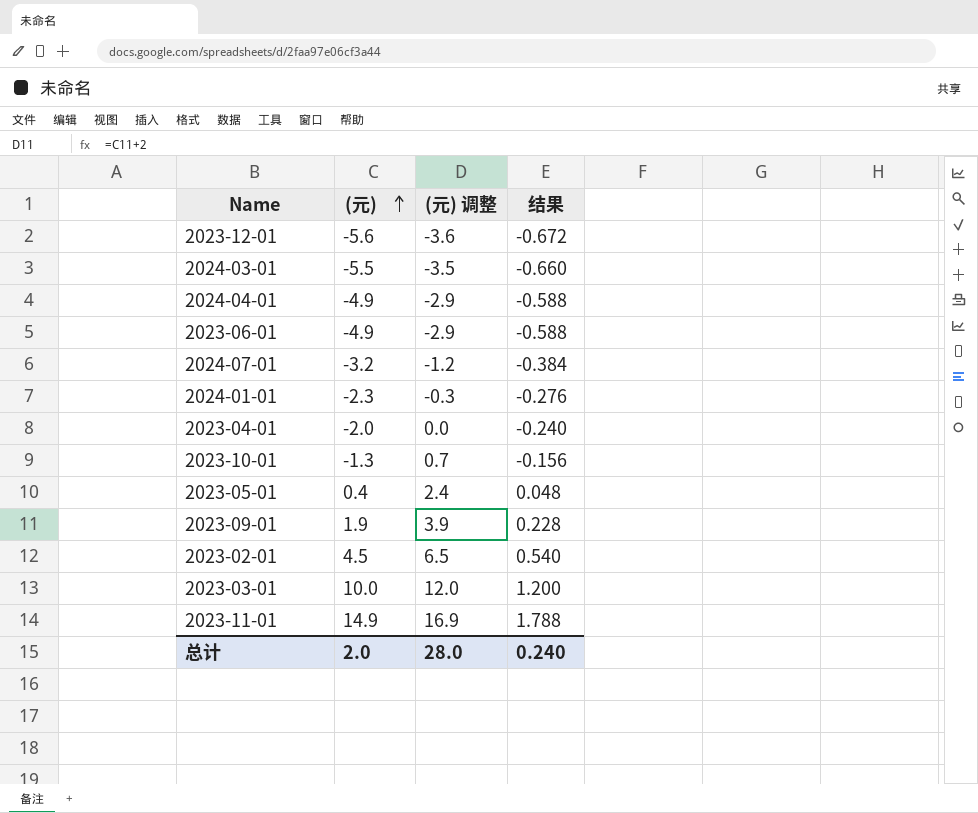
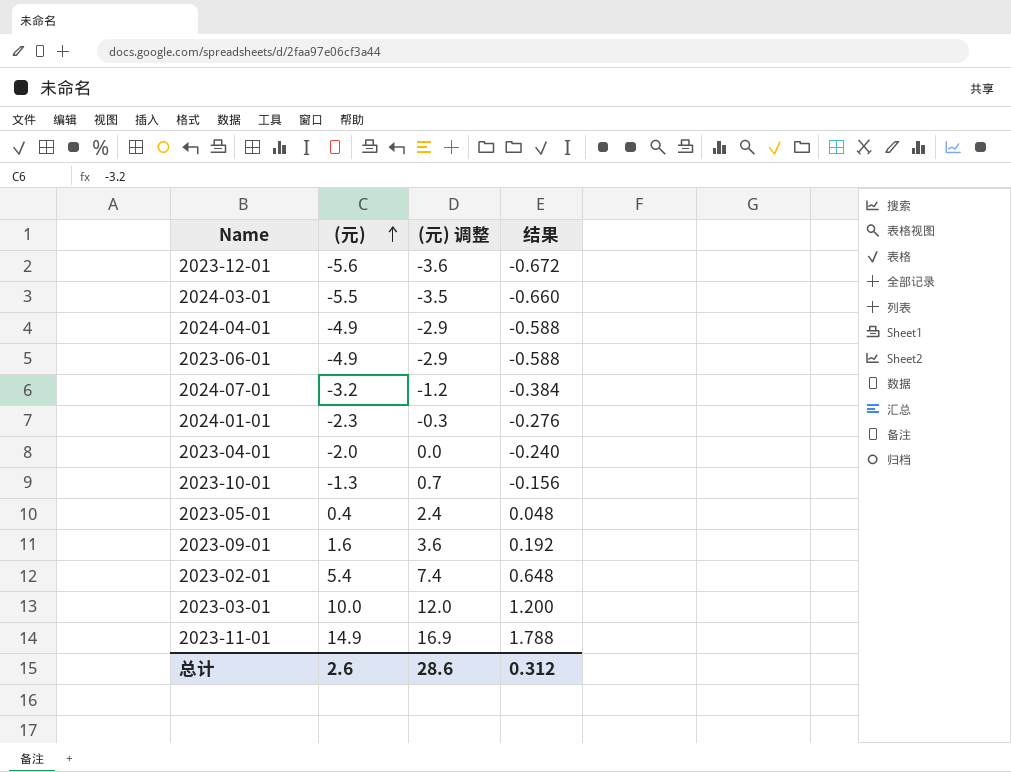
2023-09-01 | (元): 1.9 -> 1.6
2023-09-01 | (元) 调整: 3.9 -> 3.6
2023-09-01 | 结果: 0.228 -> 0.192
2023-02-01 | (元): 4.5 -> 5.4
2023-02-01 | (元) 调整: 6.5 -> 7.4
2023-02-01 | 结果: 0.540 -> 0.648
总计 | (元): 2.0 -> 2.6
总计 | (元) 调整: 28.0 -> 28.6
总计 | 结果: 0.240 -> 0.312

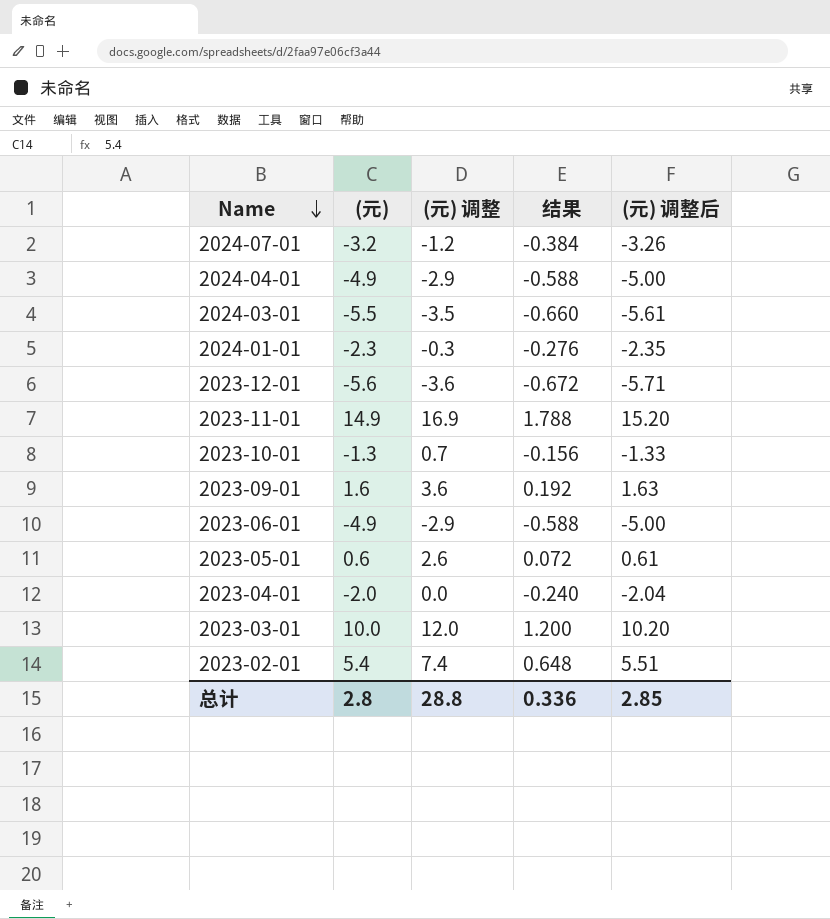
row order: (元) ascending -> Name descending
column (元) 调整后 | formula: none -> [(元)] * 1.02
2023-05-01 | (元): 0.4 -> 0.6
2023-05-01 | (元) 调整: 2.4 -> 2.6
2023-05-01 | 结果: 0.048 -> 0.072
总计 | (元): 2.6 -> 2.8
总计 | (元) 调整: 28.6 -> 28.8
总计 | 结果: 0.312 -> 0.336

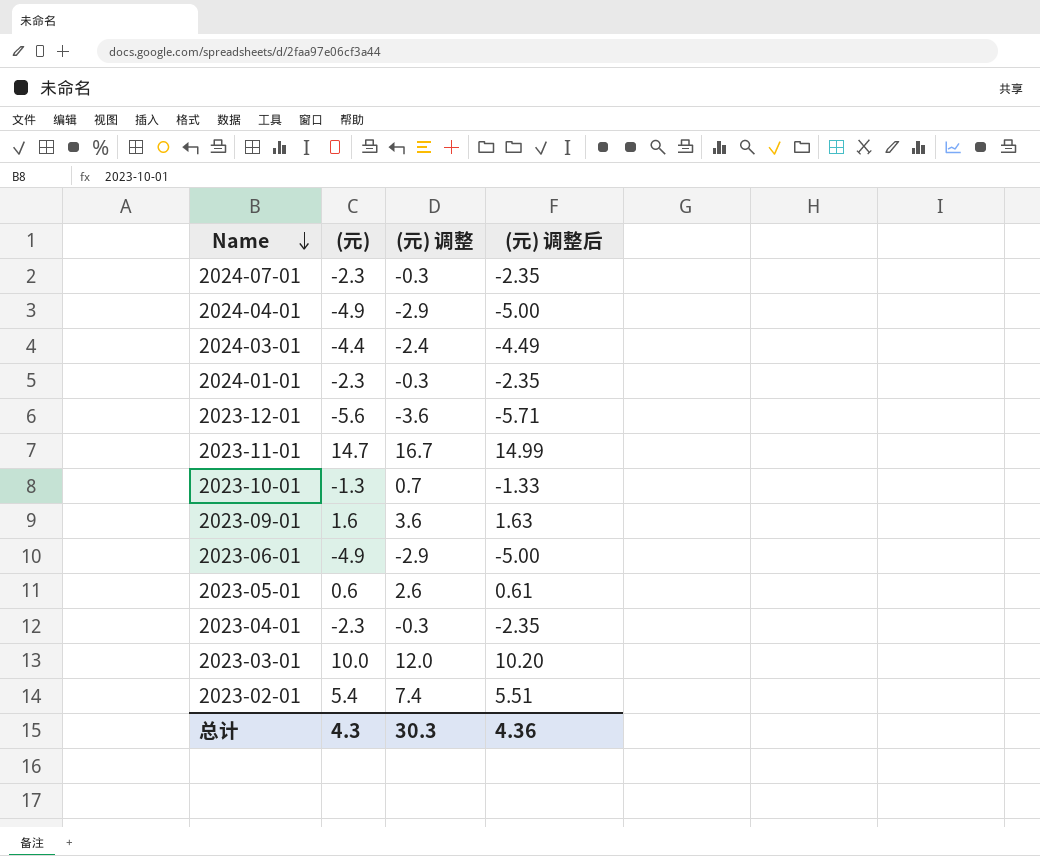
column 结果 | formula: [(元)] * 0.12 -> none
2024-07-01 | (元): -3.2 -> -2.3
2024-07-01 | (元) 调整: -1.2 -> -0.3
2024-07-01 | (元) 调整后: -3.26 -> -2.35
2024-03-01 | (元): -5.5 -> -4.4
2024-03-01 | (元) 调整: -3.5 -> -2.4
2024-03-01 | (元) 调整后: -5.61 -> -4.49
2023-11-01 | (元): 14.9 -> 14.7
2023-11-01 | (元) 调整: 16.9 -> 16.7
2023-11-01 | (元) 调整后: 15.20 -> 14.99
2023-04-01 | (元): -2.0 -> -2.3
2023-04-01 | (元) 调整: 0.0 -> -0.3
2023-04-01 | (元) 调整后: -2.04 -> -2.35
总计 | (元): 2.8 -> 4.3
总计 | (元) 调整: 28.8 -> 30.3
总计 | (元) 调整后: 2.85 -> 4.36

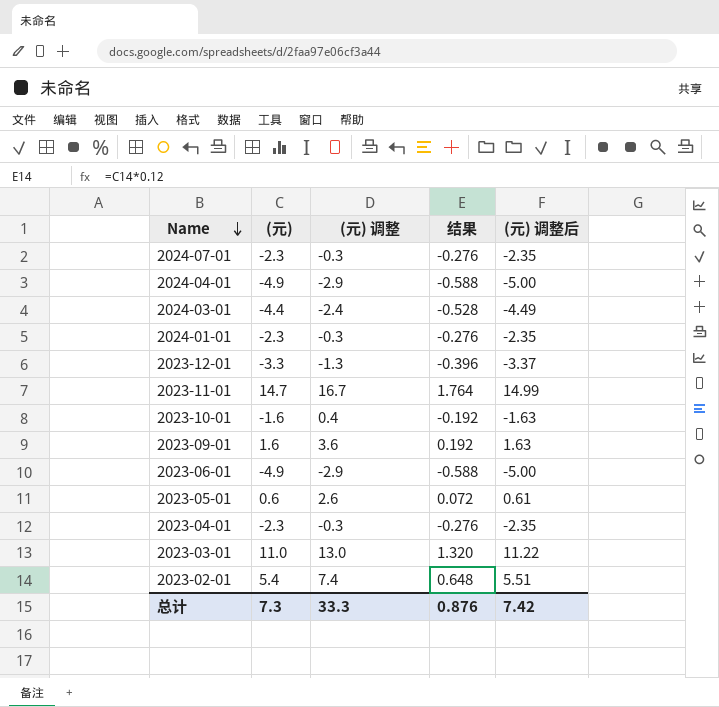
column 结果 | formula: none -> [(元)] * 0.12
2023-12-01 | (元): -5.6 -> -3.3
2023-12-01 | (元) 调整: -3.6 -> -1.3
2023-12-01 | (元) 调整后: -5.71 -> -3.37
2023-10-01 | (元): -1.3 -> -1.6
2023-10-01 | (元) 调整: 0.7 -> 0.4
2023-10-01 | (元) 调整后: -1.33 -> -1.63
2023-03-01 | (元): 10.0 -> 11.0
2023-03-01 | (元) 调整: 12.0 -> 13.0
2023-03-01 | (元) 调整后: 10.20 -> 11.22
总计 | (元): 4.3 -> 7.3
总计 | (元) 调整: 30.3 -> 33.3
总计 | (元) 调整后: 4.36 -> 7.42

